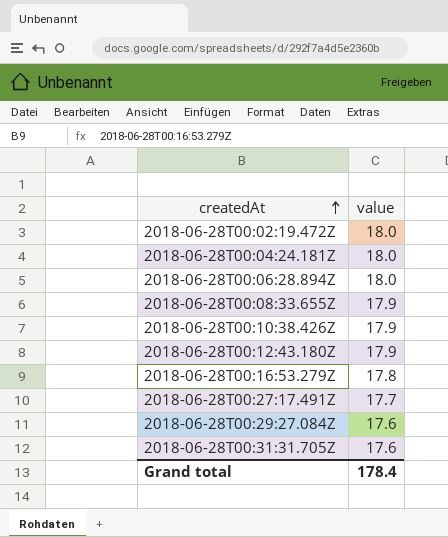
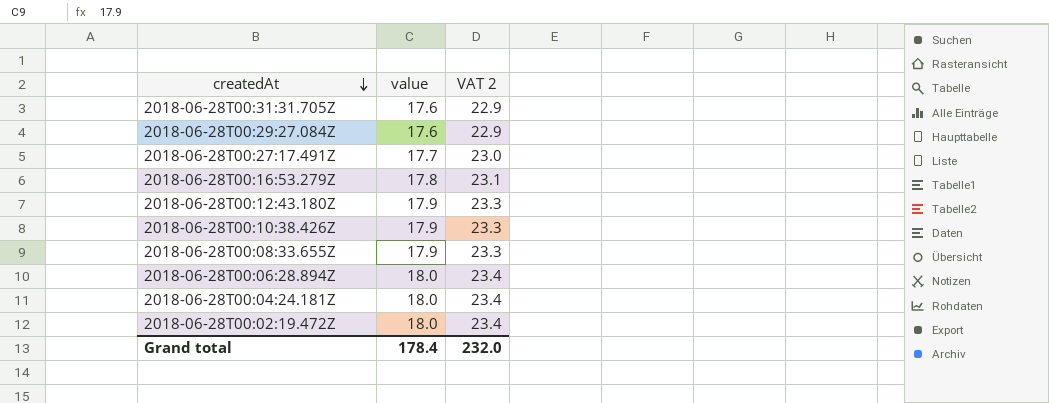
row order: createdAt ascending -> createdAt descending
column VAT 2 | formula: none -> [value] * 1.3

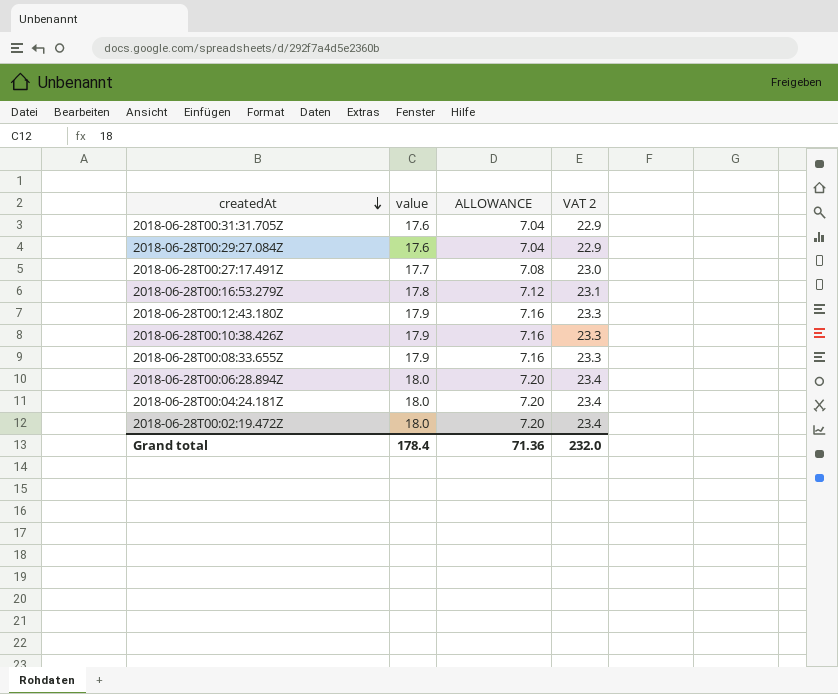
column ALLOWANCE | formula: none -> [value] * 0.4

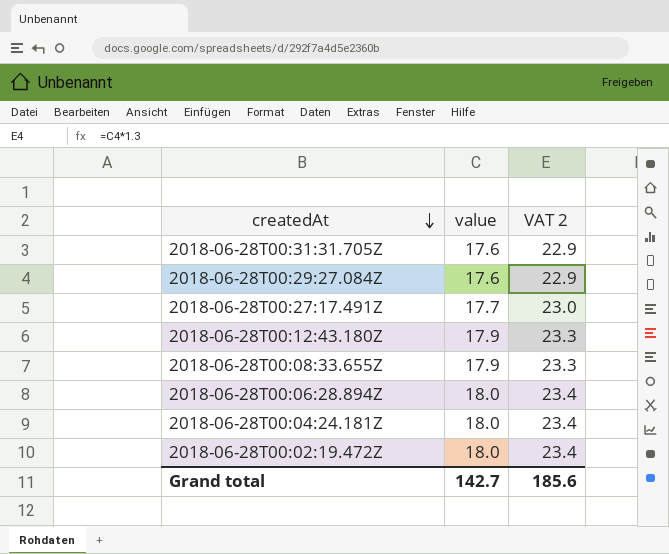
column ALLOWANCE | formula: [value] * 0.4 -> none
row 2018-06-28T00:16:53.279Z: 17.8 | 7.12 | 23.1 -> none
row 2018-06-28T00:10:38.426Z: 17.9 | 7.16 | 23.3 -> none
Grand total | value: 178.4 -> 142.7
Grand total | VAT 2: 232.0 -> 185.6

